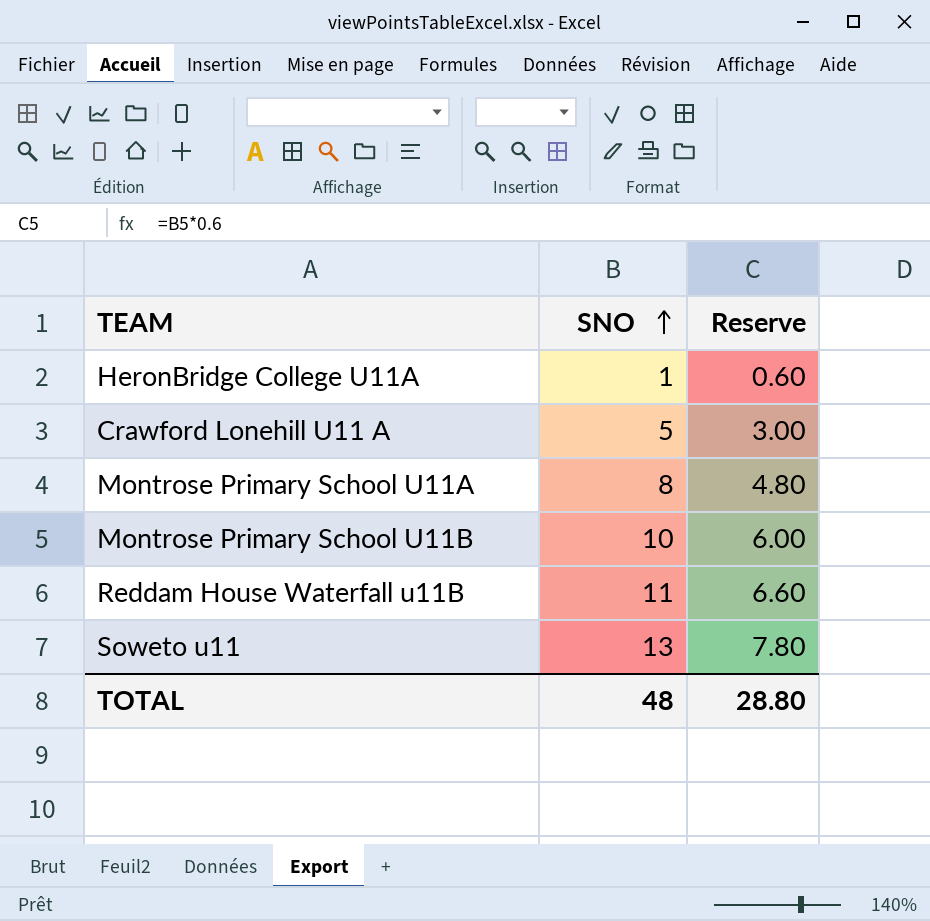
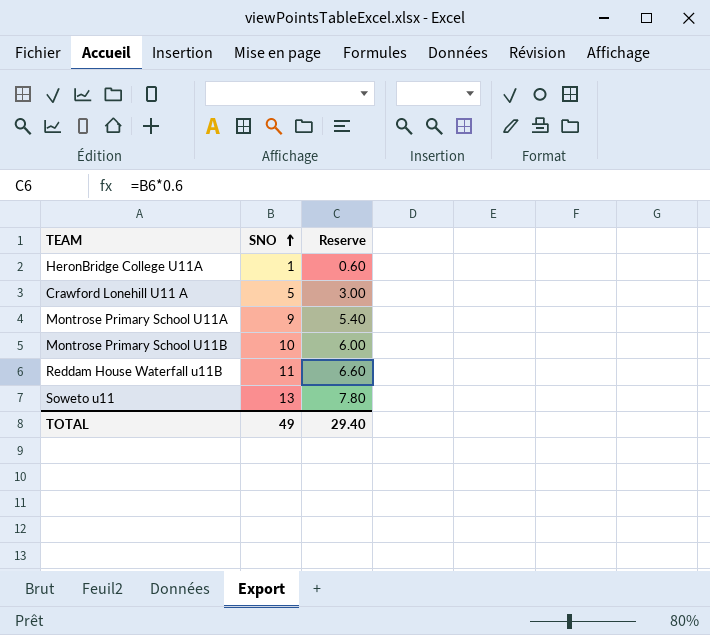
Montrose Primary School U11A | SNO: 8 -> 9
Montrose Primary School U11A | Reserve: 4.80 -> 5.40
TOTAL | SNO: 48 -> 49
TOTAL | Reserve: 28.80 -> 29.40

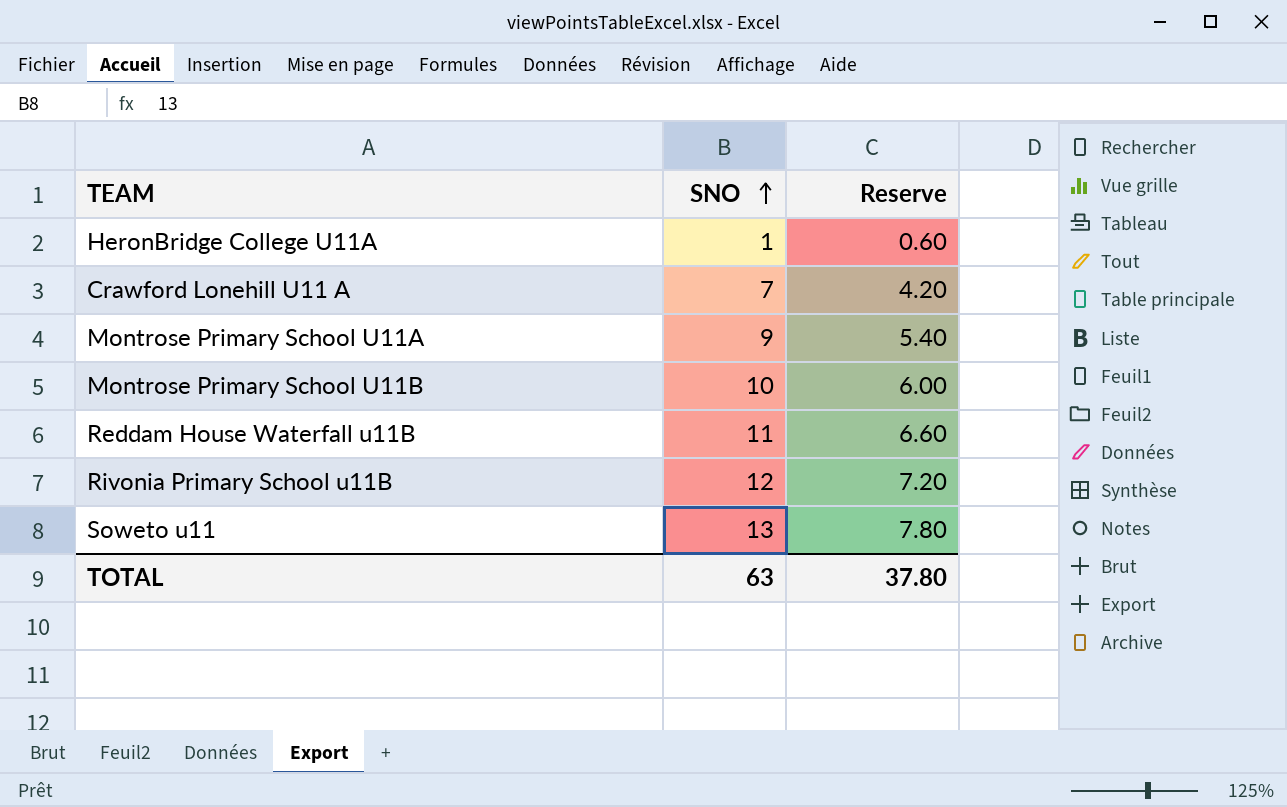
Crawford Lonehill U11 A | SNO: 5 -> 7
Crawford Lonehill U11 A | Reserve: 3.00 -> 4.20
row Rivonia Primary School u11B: none -> 12 | 7.20
TOTAL | SNO: 49 -> 63
TOTAL | Reserve: 29.40 -> 37.80

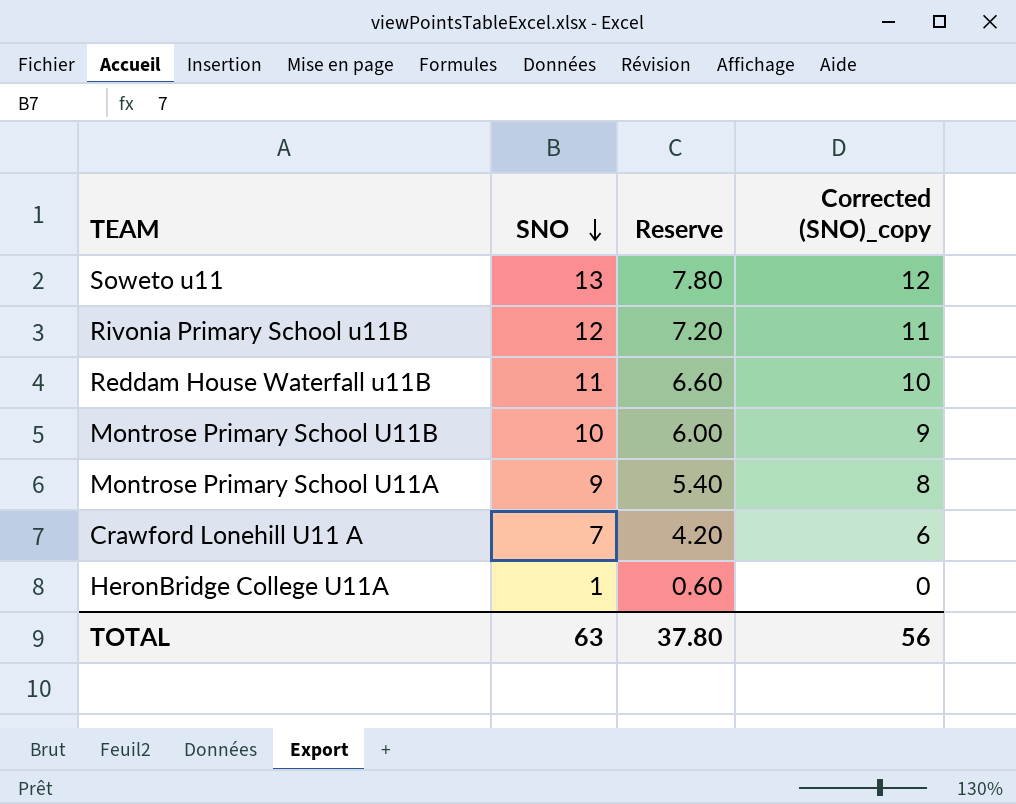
row order: SNO ascending -> SNO descending
column Corrected (SNO)_copy | formula: none -> [SNO] - 1

